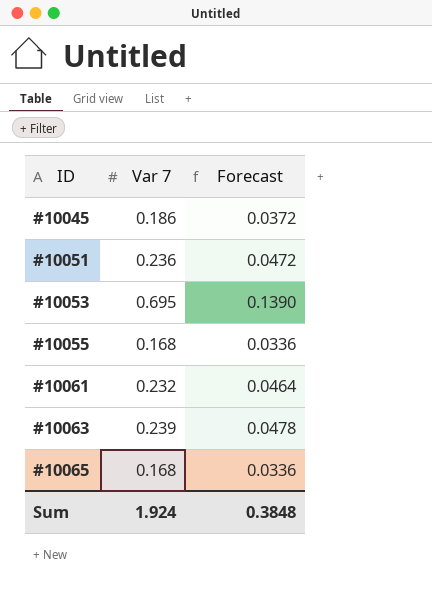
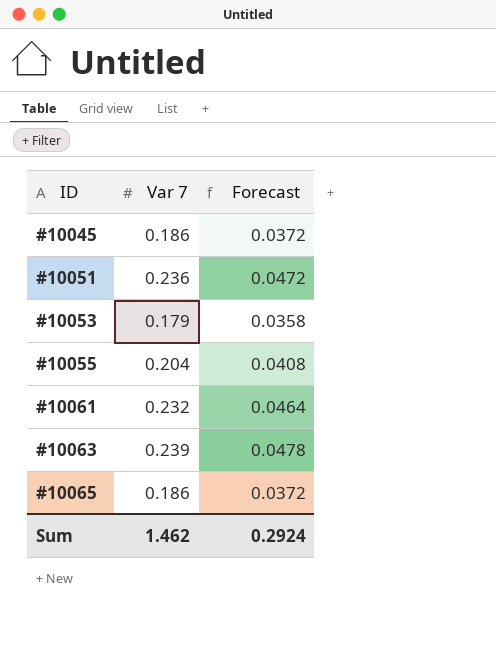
#10053 | Var 7: 0.695 -> 0.179
#10053 | Forecast: 0.1390 -> 0.0358
#10055 | Var 7: 0.168 -> 0.204
#10055 | Forecast: 0.0336 -> 0.0408
#10065 | Var 7: 0.168 -> 0.186
#10065 | Forecast: 0.0336 -> 0.0372
Sum | Var 7: 1.924 -> 1.462
Sum | Forecast: 0.3848 -> 0.2924

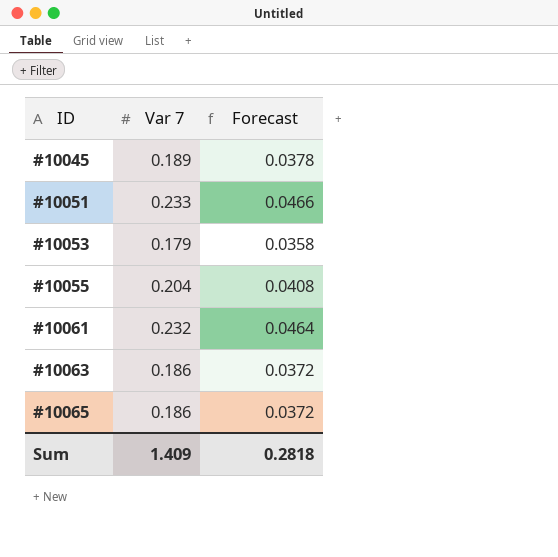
#10045 | Var 7: 0.186 -> 0.189
#10045 | Forecast: 0.0372 -> 0.0378
#10051 | Var 7: 0.236 -> 0.233
#10051 | Forecast: 0.0472 -> 0.0466
#10063 | Var 7: 0.239 -> 0.186
#10063 | Forecast: 0.0478 -> 0.0372
Sum | Var 7: 1.462 -> 1.409
Sum | Forecast: 0.2924 -> 0.2818

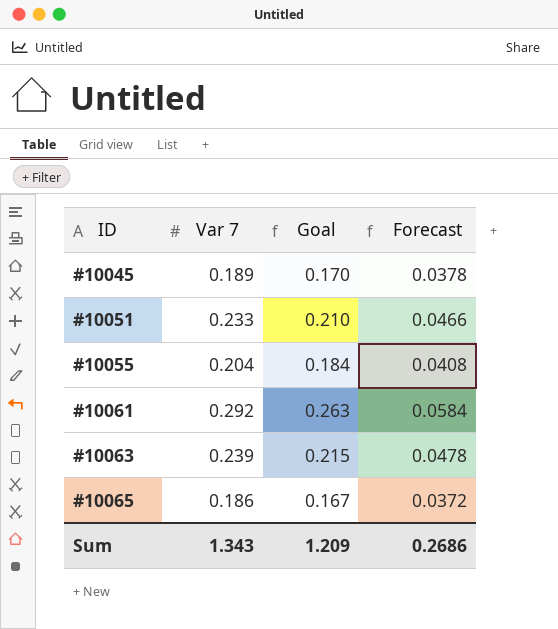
column Goal | formula: none -> [Var 7] * 0.9
row #10053: 0.179 | 0.0358 -> none
#10061 | Var 7: 0.232 -> 0.292
#10061 | Forecast: 0.0464 -> 0.0584
#10063 | Var 7: 0.186 -> 0.239
#10063 | Forecast: 0.0372 -> 0.0478
Sum | Var 7: 1.409 -> 1.343
Sum | Forecast: 0.2818 -> 0.2686

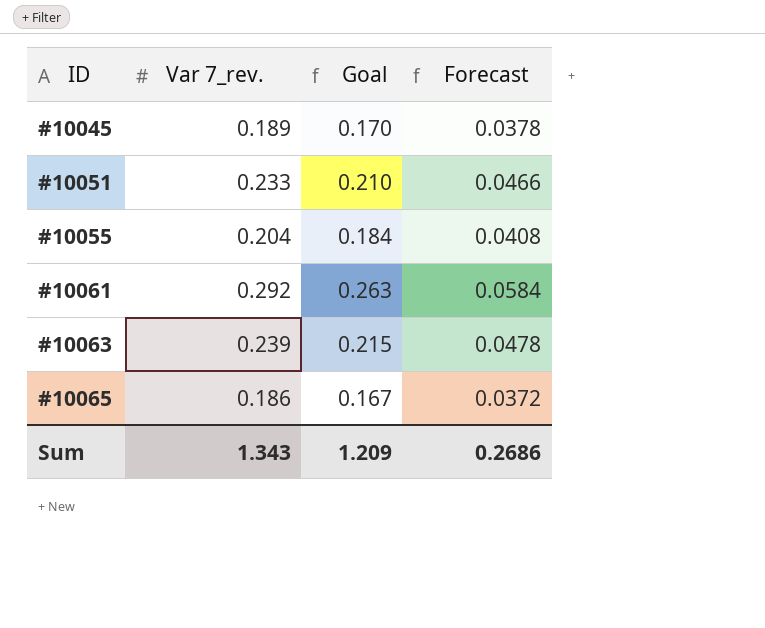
column name: Var 7 -> Var 7_rev.

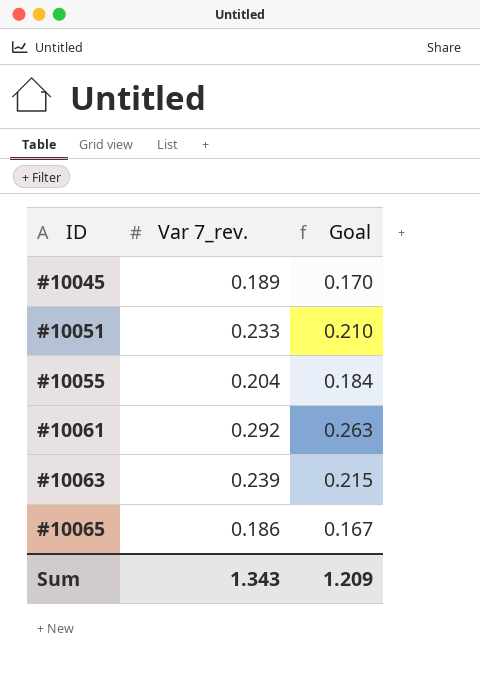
column Forecast | formula: [Var 7_rev.] * 0.2 -> none

